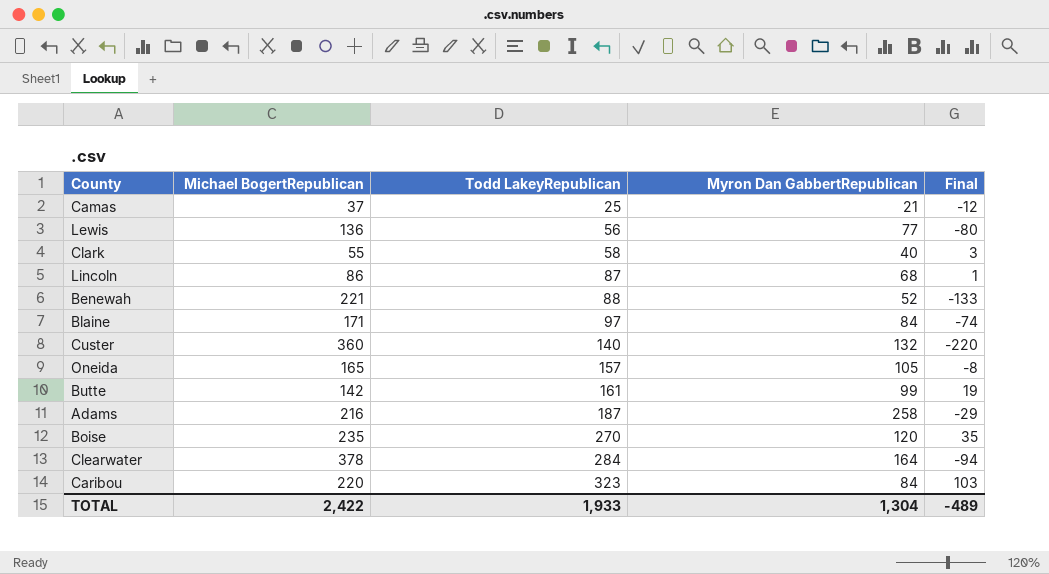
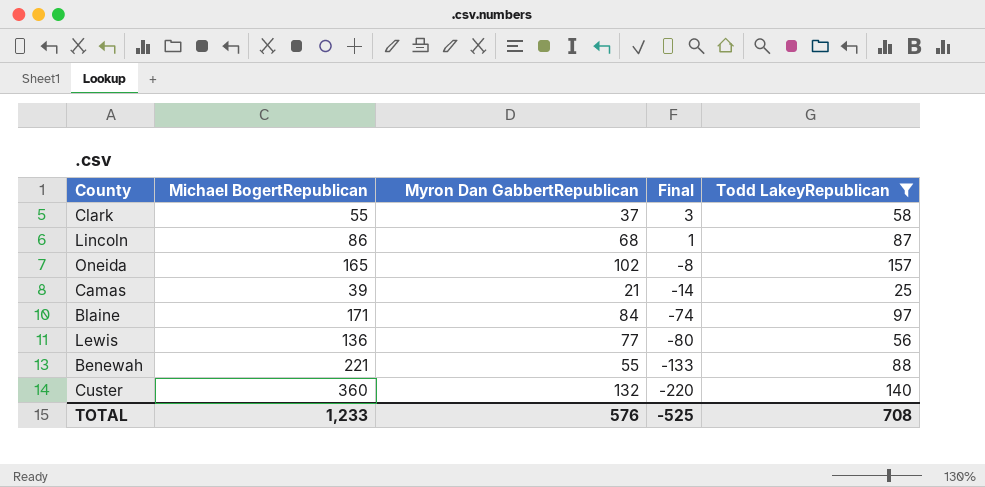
filter: none -> Todd LakeyRepublican <= 157
row order: Todd LakeyRepublican ascending -> Final descending
column Todd LakeyRepublican | position: 3 -> 5
Clark | Myron Dan GabbertRepublican: 40 -> 37
Oneida | Myron Dan GabbertRepublican: 105 -> 102
Camas | Michael BogertRepublican: 37 -> 39
Camas | Final: -12 -> -14
Benewah | Myron Dan GabbertRepublican: 52 -> 55
TOTAL | Michael BogertRepublican: 2,422 -> 1,233
TOTAL | Myron Dan GabbertRepublican: 1,304 -> 576
TOTAL | Final: -489 -> -525
TOTAL | Todd LakeyRepublican: 1,933 -> 708

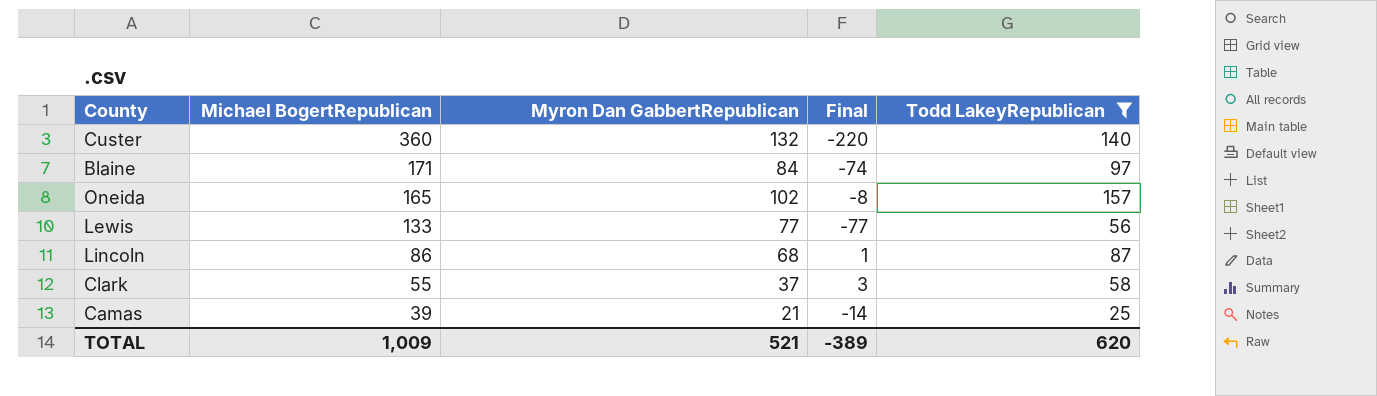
row order: Final descending -> Michael BogertRepublican descending
row Benewah: 221 | 55 | -133 | 88 -> none
Lewis | Michael BogertRepublican: 136 -> 133
Lewis | Final: -80 -> -77
TOTAL | Michael BogertRepublican: 1,233 -> 1,009
TOTAL | Myron Dan GabbertRepublican: 576 -> 521
TOTAL | Final: -525 -> -389
TOTAL | Todd LakeyRepublican: 708 -> 620

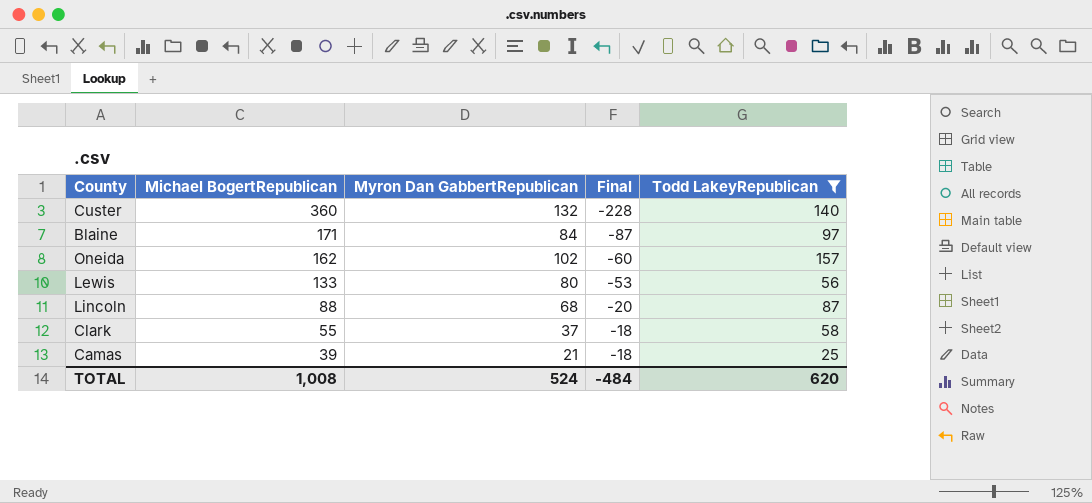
column Final | formula: [Todd LakeyRepublican] - [Michael BogertRepublican] -> [Myron Dan GabbertRepublican] - [Michael BogertRepublican]
Oneida | Michael BogertRepublican: 165 -> 162
Lewis | Myron Dan GabbertRepublican: 77 -> 80
Lincoln | Michael BogertRepublican: 86 -> 88
TOTAL | Michael BogertRepublican: 1,009 -> 1,008
TOTAL | Myron Dan GabbertRepublican: 521 -> 524
TOTAL | Final: -389 -> -484

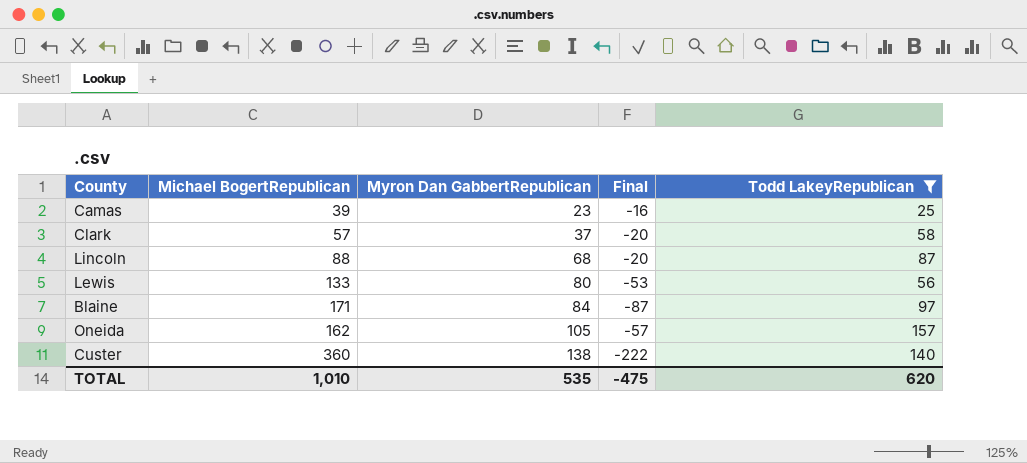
row order: Michael BogertRepublican descending -> Myron Dan GabbertRepublican ascending
Camas | Myron Dan GabbertRepublican: 21 -> 23
Camas | Final: -18 -> -16
Clark | Michael BogertRepublican: 55 -> 57
Clark | Final: -18 -> -20
Oneida | Myron Dan GabbertRepublican: 102 -> 105
Oneida | Final: -60 -> -57
Custer | Myron Dan GabbertRepublican: 132 -> 138
Custer | Final: -228 -> -222
TOTAL | Michael BogertRepublican: 1,008 -> 1,010
TOTAL | Myron Dan GabbertRepublican: 524 -> 535
TOTAL | Final: -484 -> -475

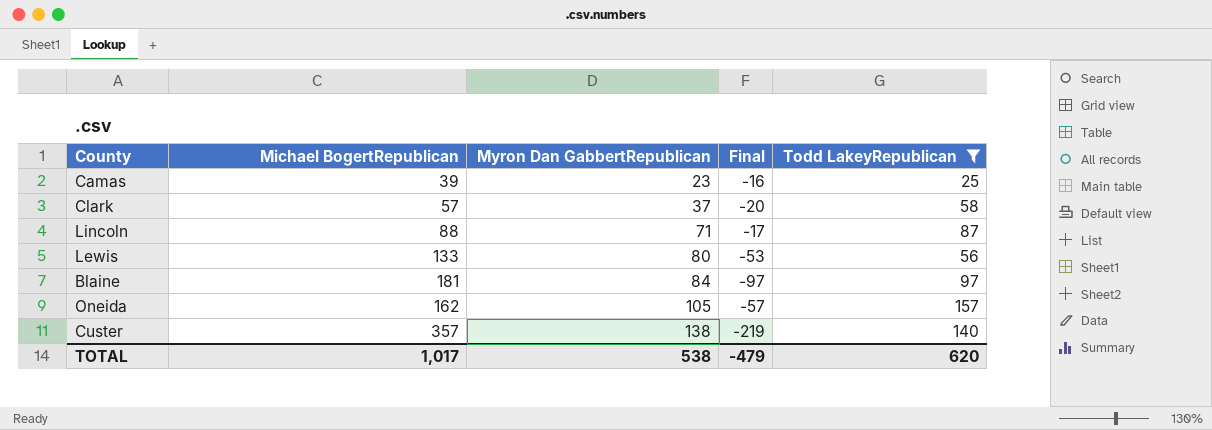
Lincoln | Myron Dan GabbertRepublican: 68 -> 71
Lincoln | Final: -20 -> -17
Blaine | Michael BogertRepublican: 171 -> 181
Blaine | Final: -87 -> -97
Custer | Michael BogertRepublican: 360 -> 357
Custer | Final: -222 -> -219
TOTAL | Michael BogertRepublican: 1,010 -> 1,017
TOTAL | Myron Dan GabbertRepublican: 535 -> 538
TOTAL | Final: -475 -> -479

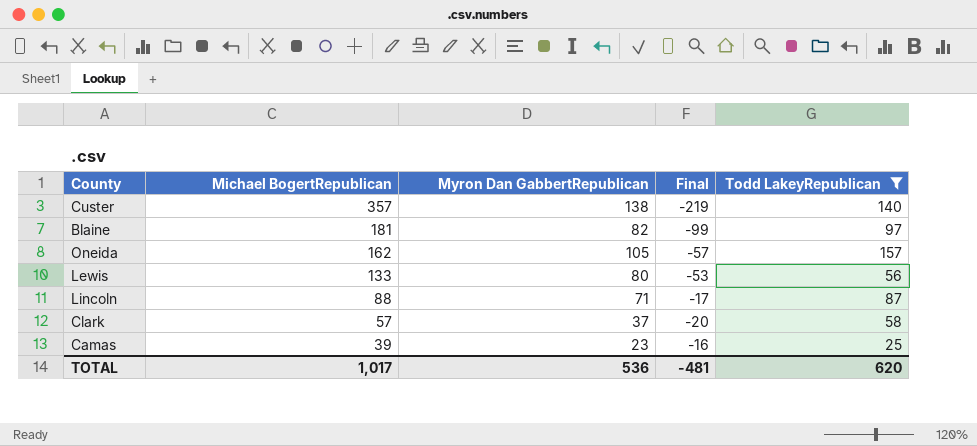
row order: Myron Dan GabbertRepublican ascending -> Michael BogertRepublican descending
Blaine | Myron Dan GabbertRepublican: 84 -> 82
Blaine | Final: -97 -> -99
TOTAL | Myron Dan GabbertRepublican: 538 -> 536
TOTAL | Final: -479 -> -481

